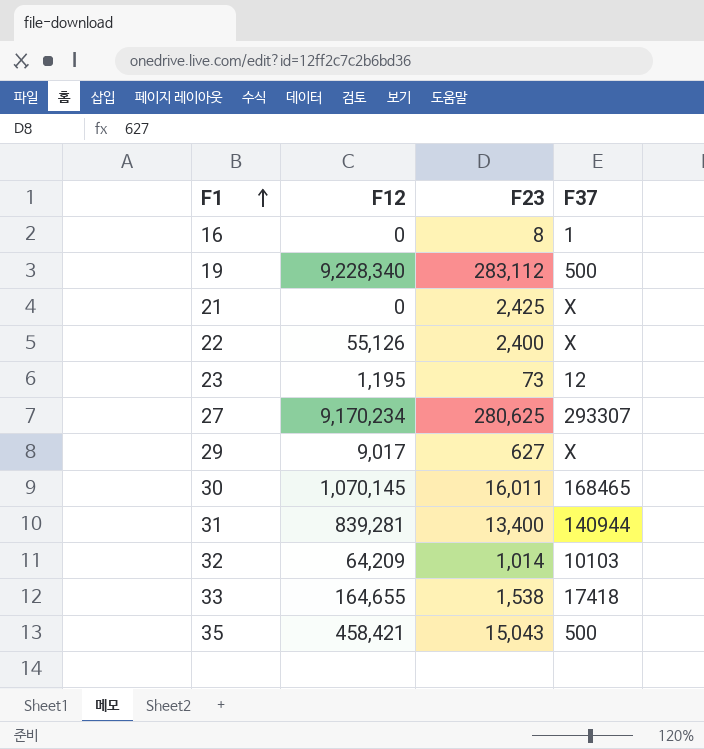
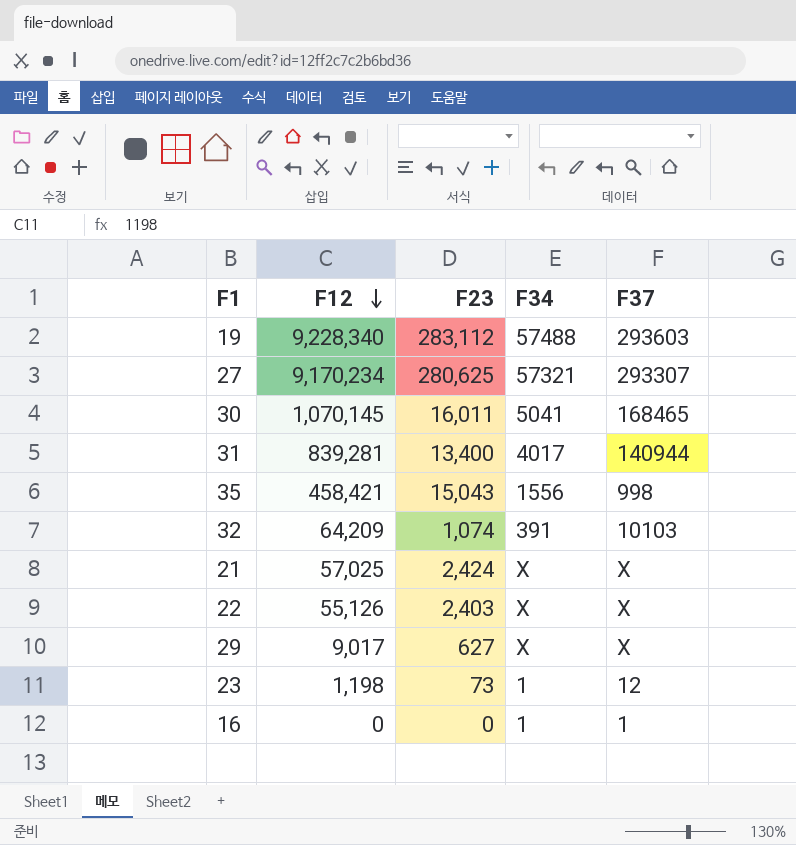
row order: F1 ascending -> F12 descending
column F34 | position: none -> 4
row 33: 164,655 | 1,538 | 17418 -> none
19 | F37: 500 -> 293603
35 | F37: 500 -> 998
32 | F23: 1,014 -> 1,074
21 | F12: 0 -> 57,025
21 | F23: 2,425 -> 2,424
22 | F23: 2,400 -> 2,403
23 | F12: 1,195 -> 1,198
16 | F23: 8 -> 0

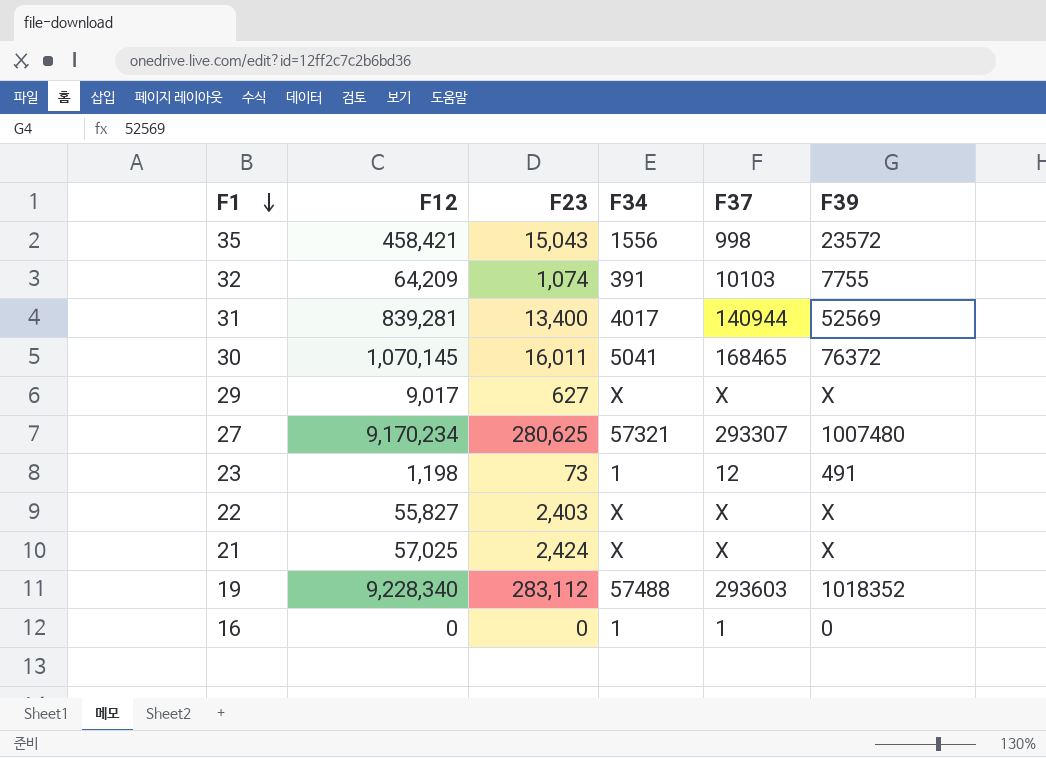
row order: F12 descending -> F1 descending
column F39 | position: none -> 6
22 | F12: 55,126 -> 55,827

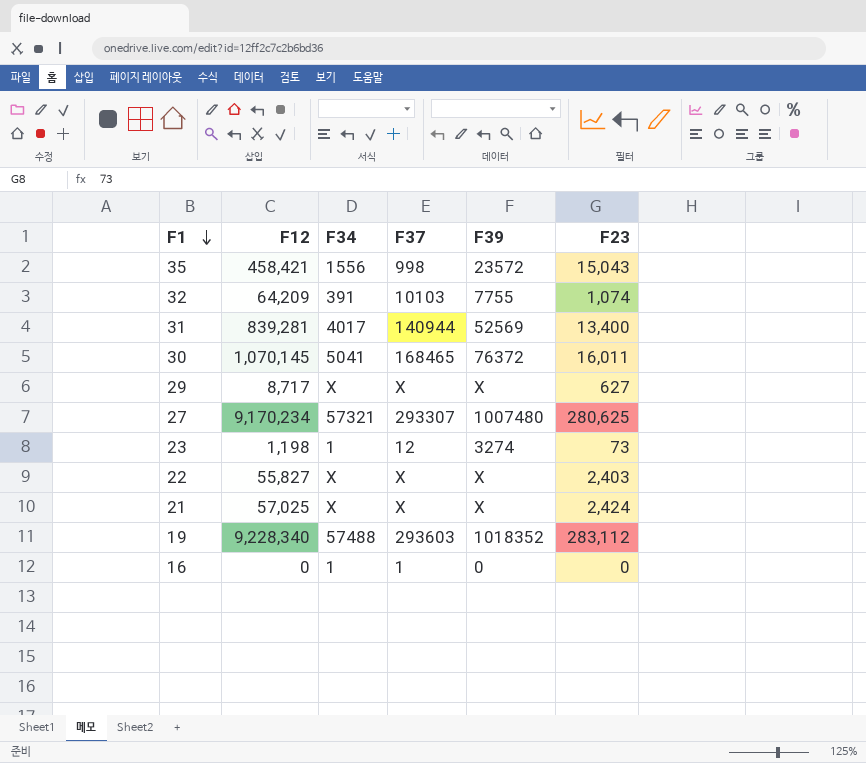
column F23 | position: 3 -> 6
29 | F12: 9,017 -> 8,717
23 | F39: 491 -> 3274

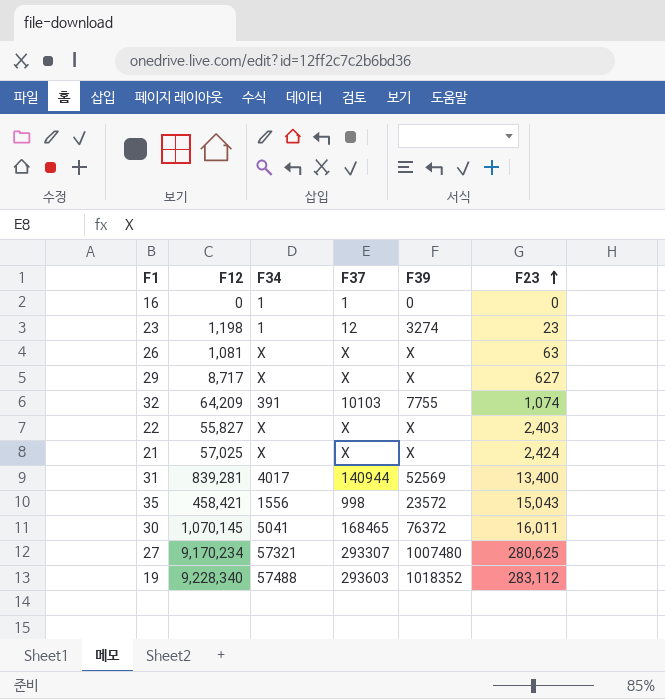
row order: F1 descending -> F23 ascending
23 | F23: 73 -> 23
row 26: none -> 1,081 | X | X | X | 63

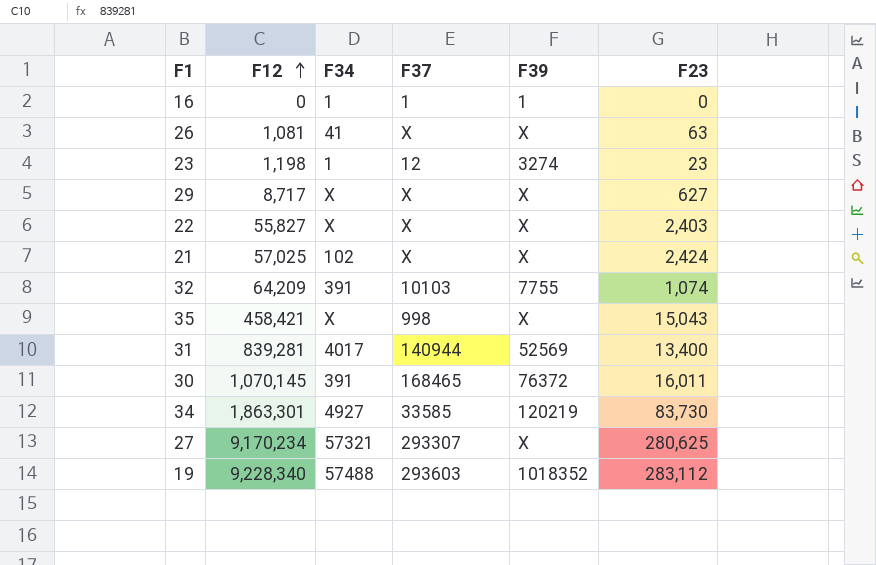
row order: F23 ascending -> F12 ascending
16 | F39: 0 -> 1
26 | F34: X -> 41
21 | F34: X -> 102
35 | F34: 1556 -> X
35 | F39: 23572 -> X
30 | F34: 5041 -> 391
row 34: none -> 1,863,301 | 4927 | 33585 | 120219 | 83,730
27 | F39: 1007480 -> X

